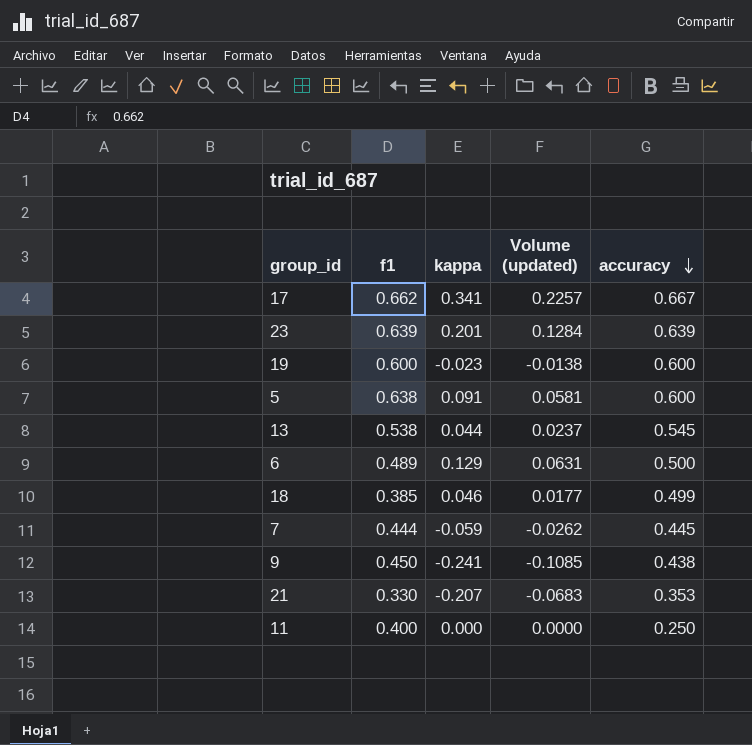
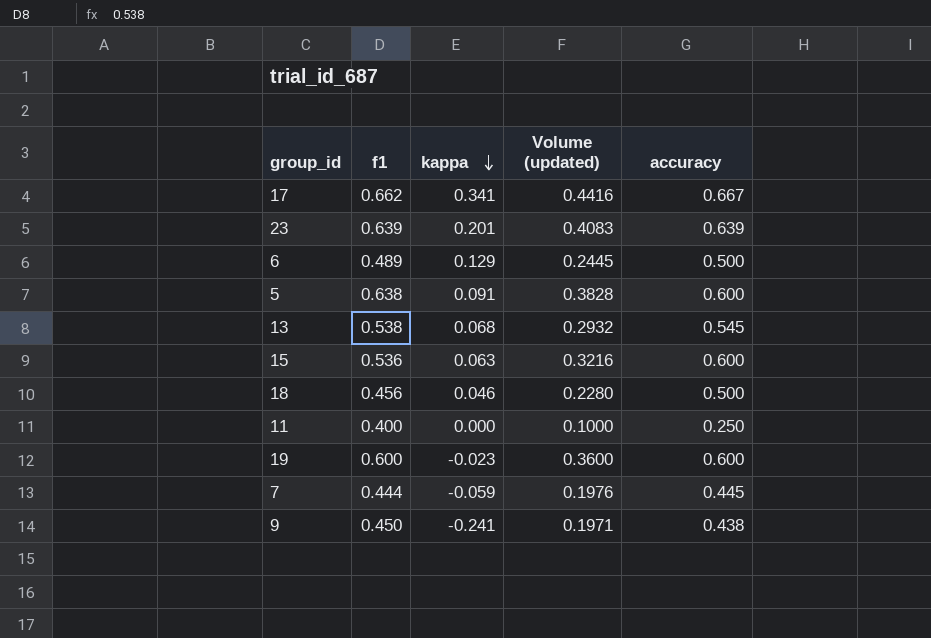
row order: accuracy descending -> kappa descending
column Volume (updated) | formula: [f1] * [kappa] -> [f1] * [accuracy]
row 21: 0.330 | -0.207 | -0.0683 | 0.353 -> none
13 | kappa: 0.044 -> 0.068
row 15: none -> 0.536 | 0.063 | 0.3216 | 0.600
18 | f1: 0.385 -> 0.456
18 | accuracy: 0.499 -> 0.500

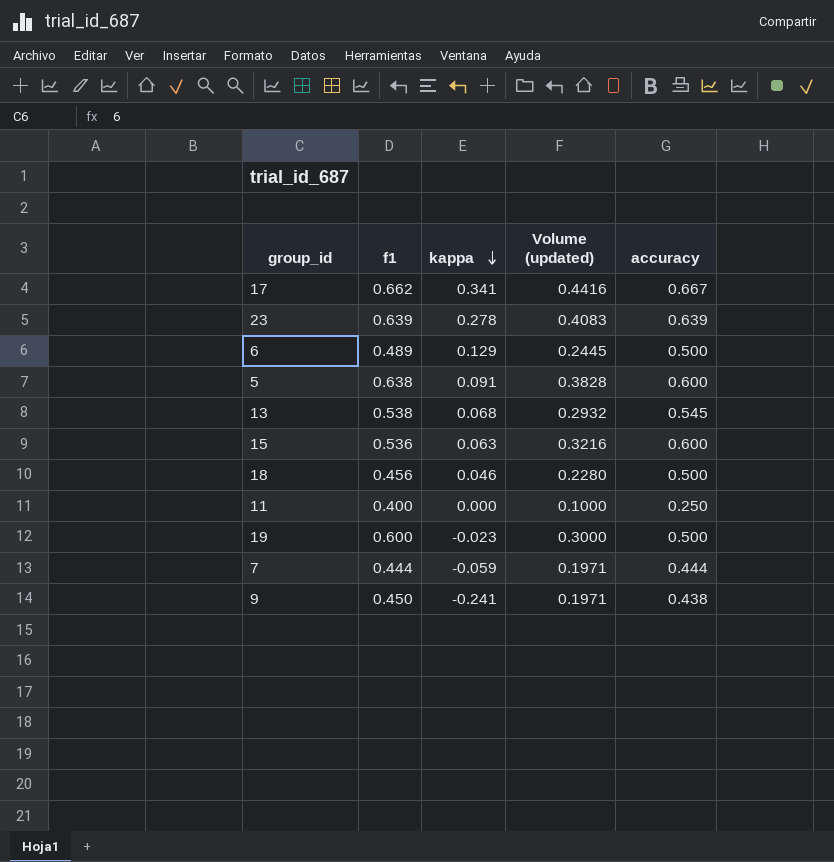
23 | kappa: 0.201 -> 0.278
19 | Volume (updated): 0.3600 -> 0.3000
19 | accuracy: 0.600 -> 0.500
7 | Volume (updated): 0.1976 -> 0.1971
7 | accuracy: 0.445 -> 0.444

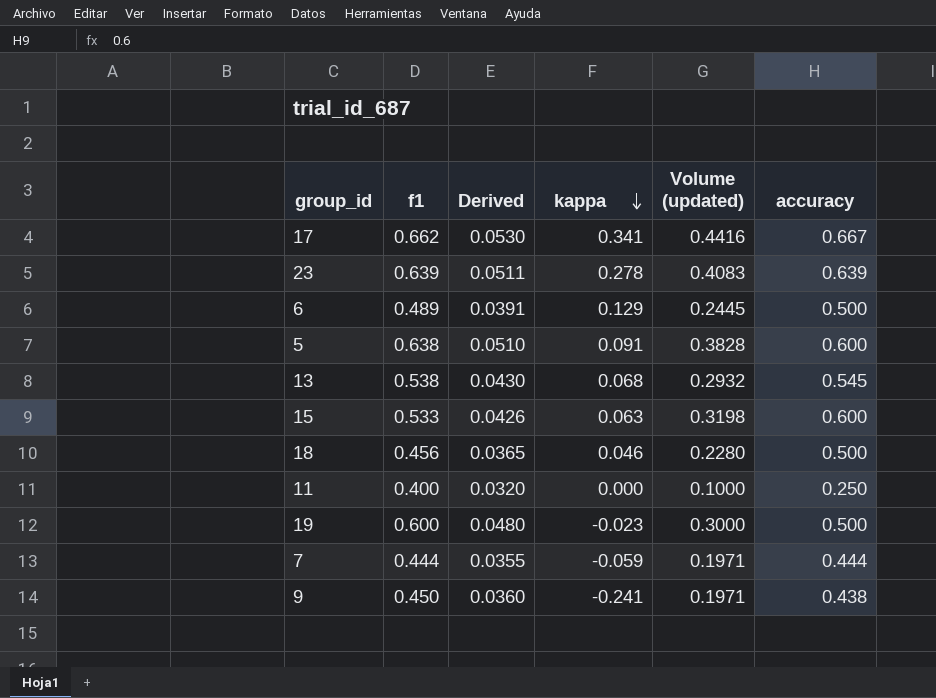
column Derived | formula: none -> [f1] * 0.08
15 | f1: 0.536 -> 0.533
15 | Volume (updated): 0.3216 -> 0.3198

